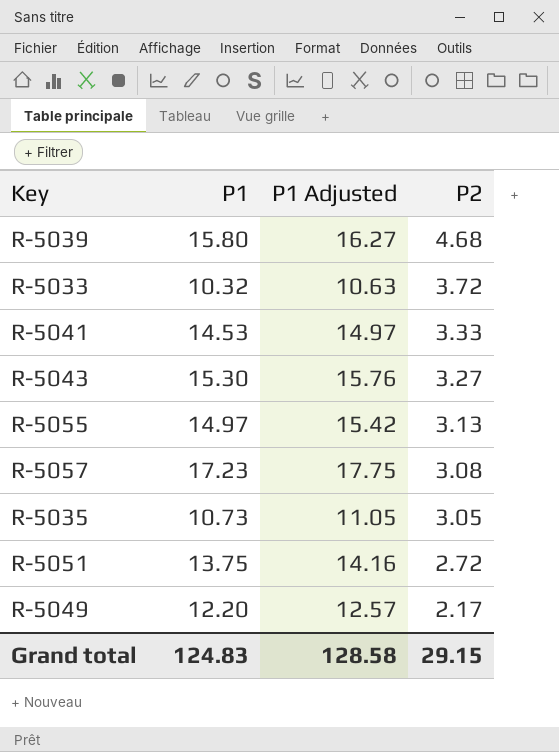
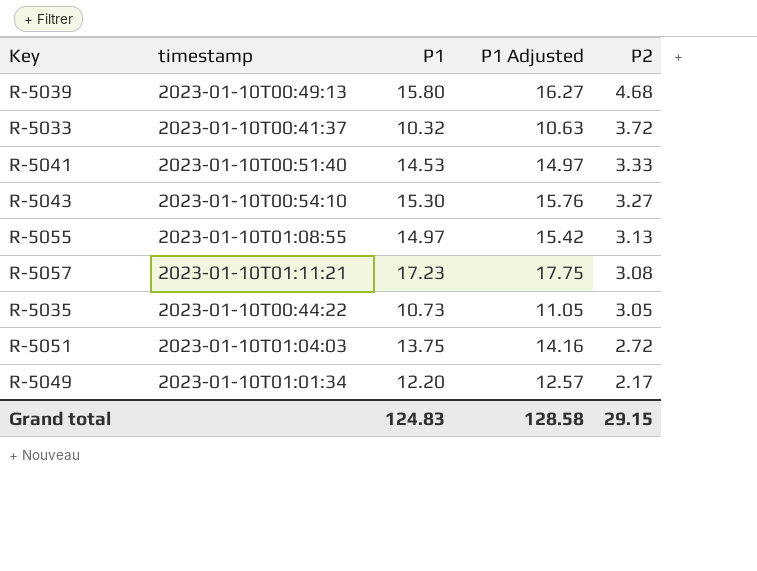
column timestamp | position: none -> 2

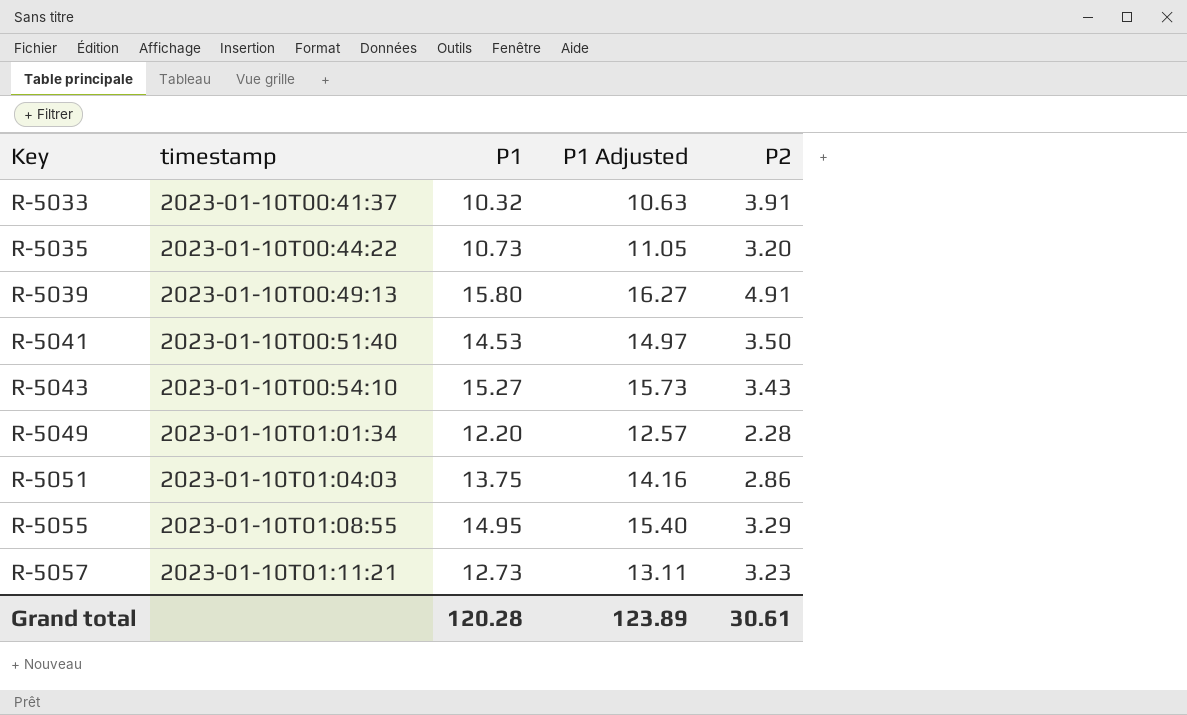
row order: P2 descending -> Key ascending
R-5033 | P2: 3.72 -> 3.91
R-5035 | P2: 3.05 -> 3.20
R-5039 | P2: 4.68 -> 4.91
R-5041 | P2: 3.33 -> 3.50
R-5043 | P1: 15.30 -> 15.27
R-5043 | P1 Adjusted: 15.76 -> 15.73
R-5043 | P2: 3.27 -> 3.43
R-5049 | P2: 2.17 -> 2.28
R-5051 | P2: 2.72 -> 2.86
R-5055 | P1: 14.97 -> 14.95
R-5055 | P1 Adjusted: 15.42 -> 15.40
R-5055 | P2: 3.13 -> 3.29
R-5057 | P1: 17.23 -> 12.73
R-5057 | P1 Adjusted: 17.75 -> 13.11
R-5057 | P2: 3.08 -> 3.23
Grand total | P1: 124.83 -> 120.28
Grand total | P1 Adjusted: 128.58 -> 123.89
Grand total | P2: 29.15 -> 30.61

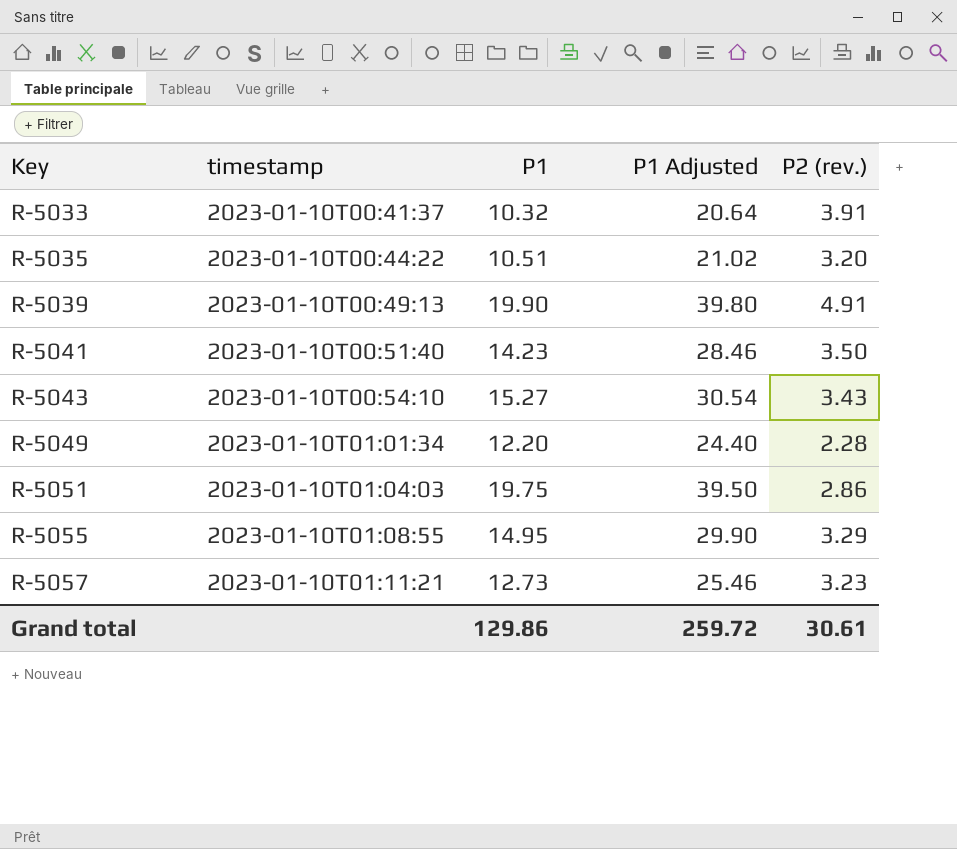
column P1 Adjusted | formula: [P1] * 1.03 -> [P1] * 2
column name: P2 -> P2 (rev.)
R-5035 | P1: 10.73 -> 10.51
R-5039 | P1: 15.80 -> 19.90
R-5041 | P1: 14.53 -> 14.23
R-5051 | P1: 13.75 -> 19.75
Grand total | P1: 120.28 -> 129.86
Grand total | P1 Adjusted: 123.89 -> 259.72

